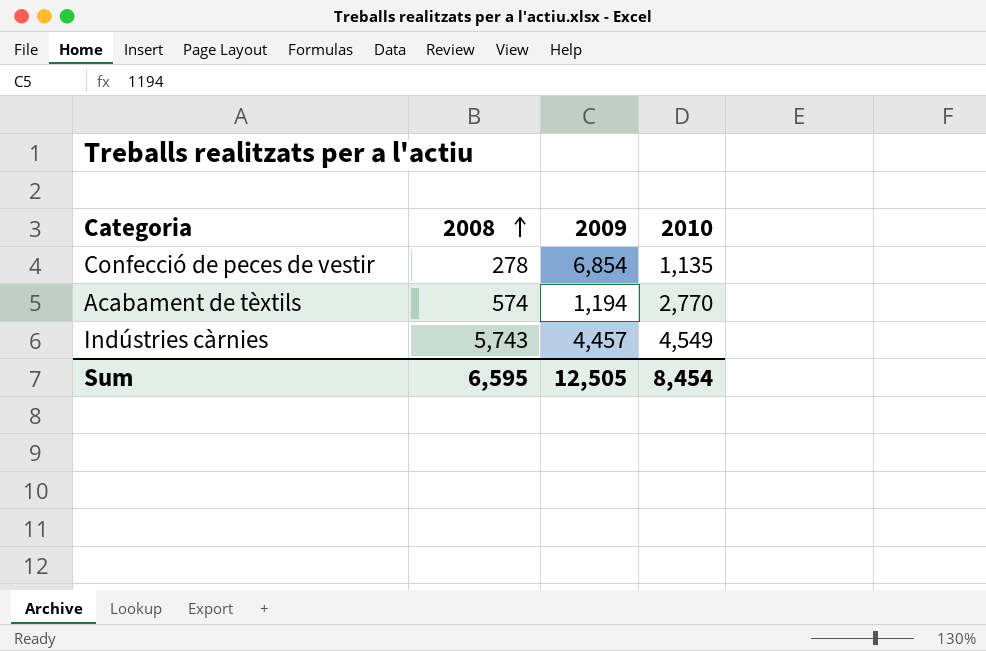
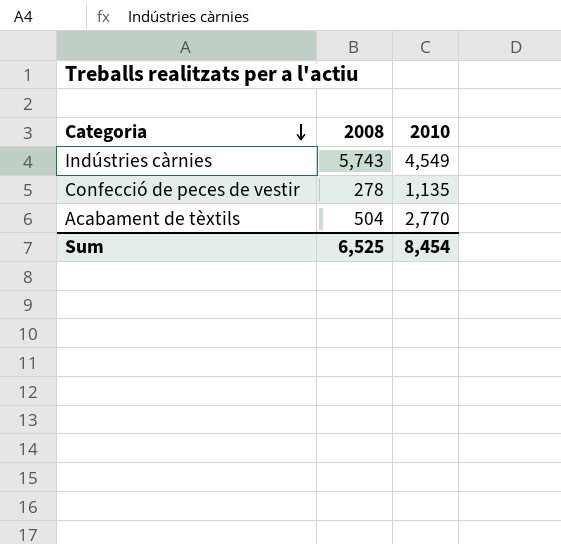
row order: 2008 ascending -> Categoria descending
column 2009 | position: 3 -> none
Acabament de tèxtils | 2008: 574 -> 504
Sum | 2008: 6,595 -> 6,525

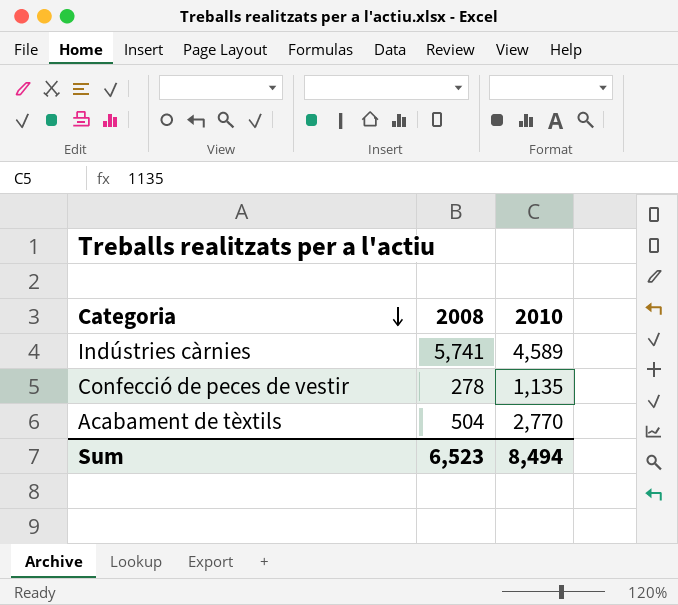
Indústries càrnies | 2008: 5,743 -> 5,741
Indústries càrnies | 2010: 4,549 -> 4,589
Sum | 2008: 6,525 -> 6,523
Sum | 2010: 8,454 -> 8,494

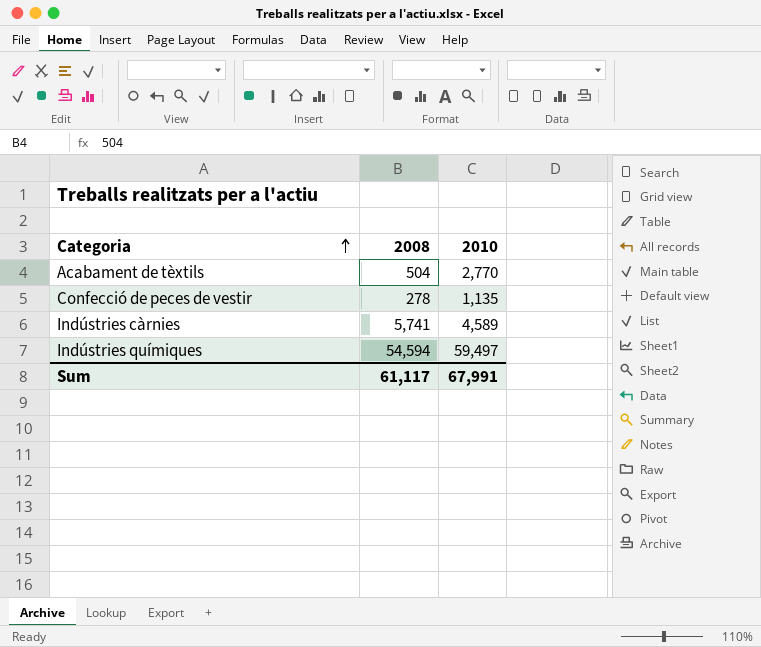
row order: Categoria descending -> Categoria ascending
row Indústries químiques: none -> 54,594 | 59,497
Sum | 2008: 6,523 -> 61,117
Sum | 2010: 8,494 -> 67,991

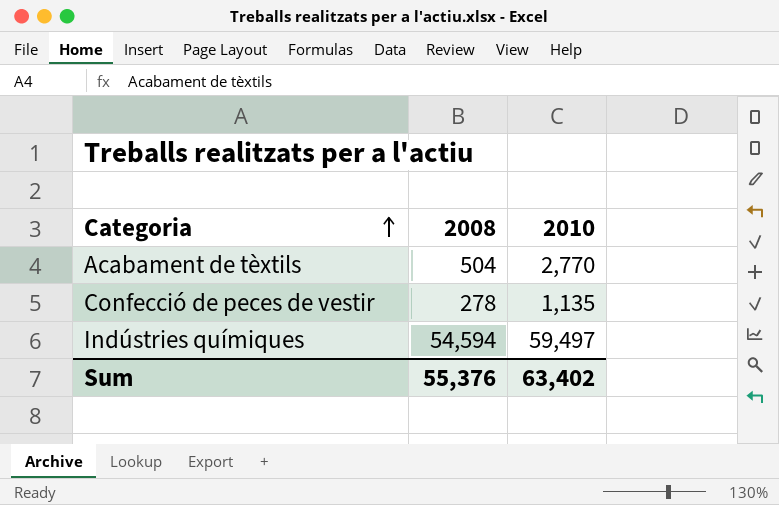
row Indústries càrnies: 5,741 | 4,589 -> none
Sum | 2008: 61,117 -> 55,376
Sum | 2010: 67,991 -> 63,402

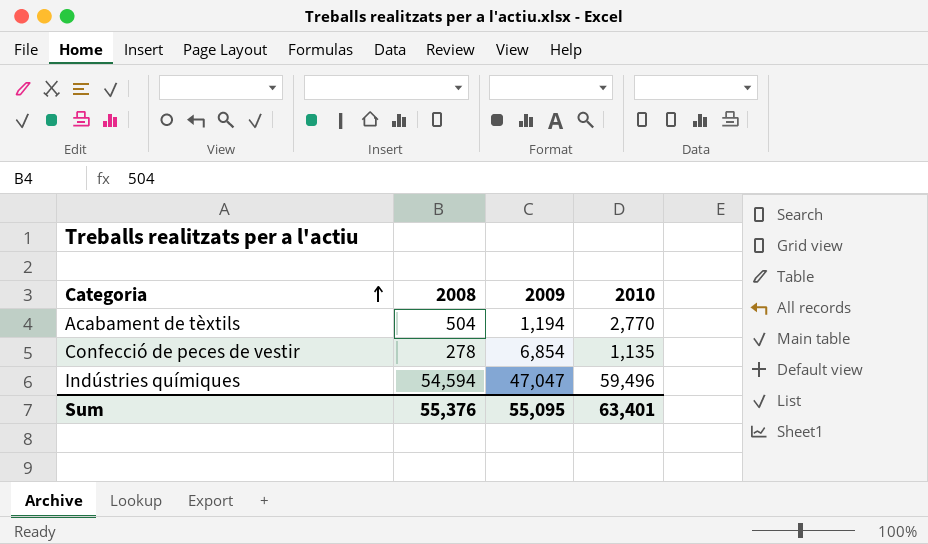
column 2009 | position: none -> 3
Indústries químiques | 2010: 59,497 -> 59,496
Sum | 2010: 63,402 -> 63,401

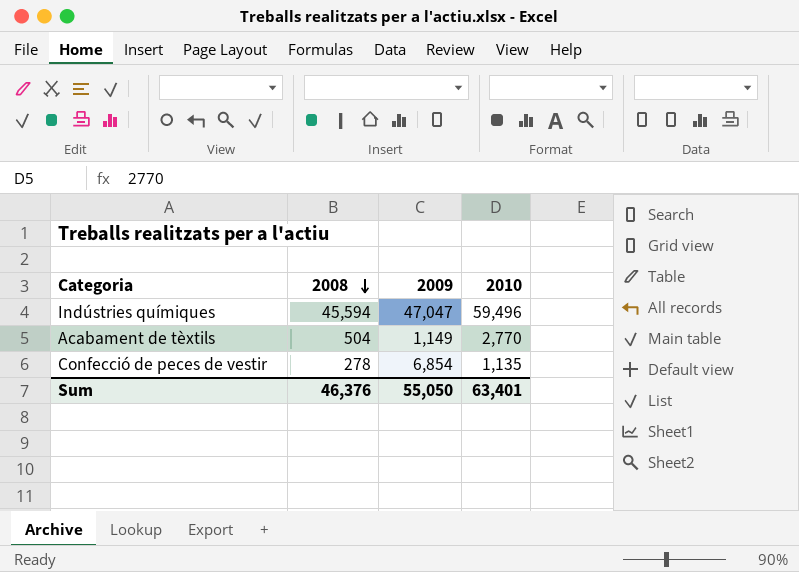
row order: Categoria ascending -> 2008 descending
Indústries químiques | 2008: 54,594 -> 45,594
Acabament de tèxtils | 2009: 1,194 -> 1,149
Sum | 2008: 55,376 -> 46,376
Sum | 2009: 55,095 -> 55,050

